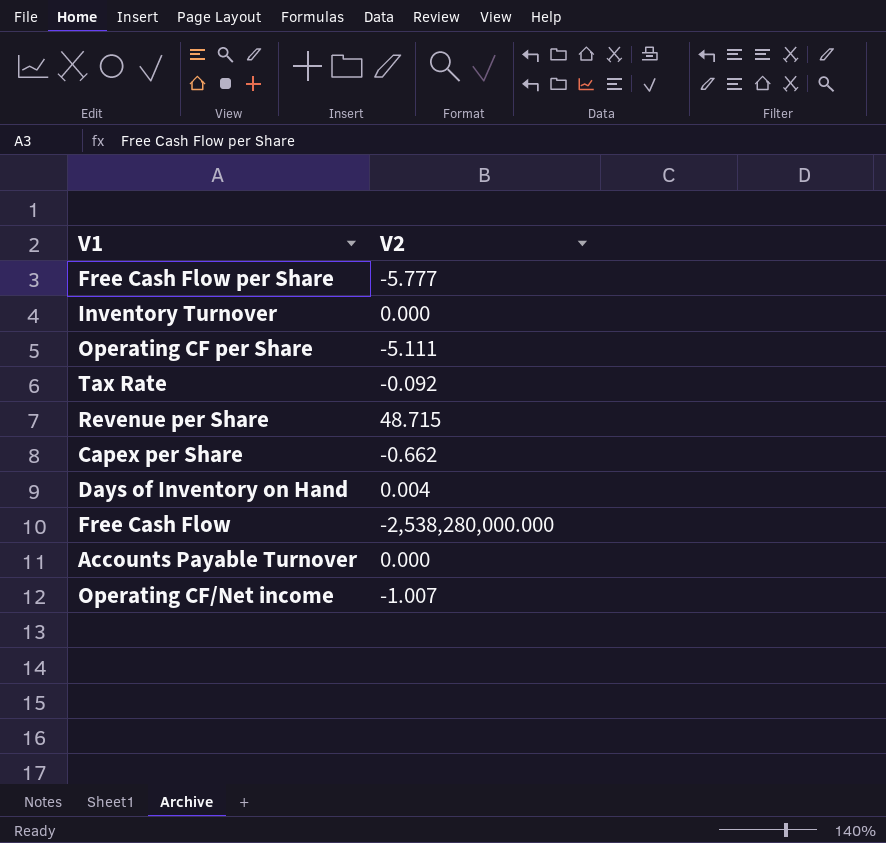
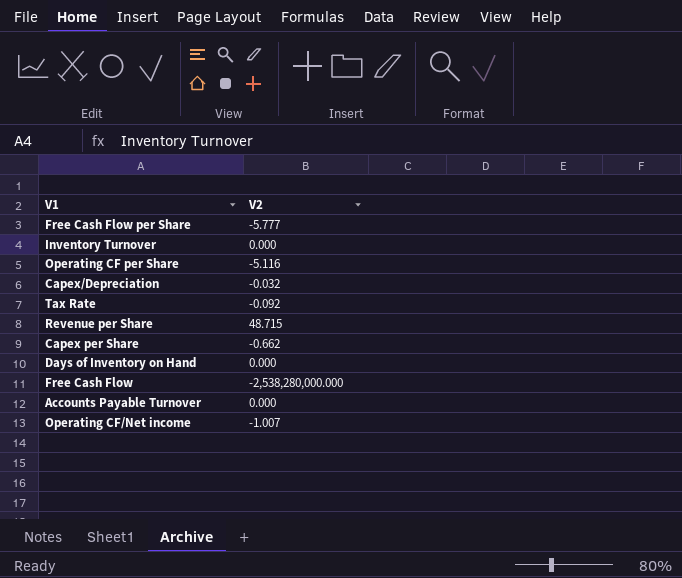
Operating CF per Share | V2: -5.111 -> -5.116
row Capex/Depreciation: none -> -0.032
Days of Inventory on Hand | V2: 0.004 -> 0.000

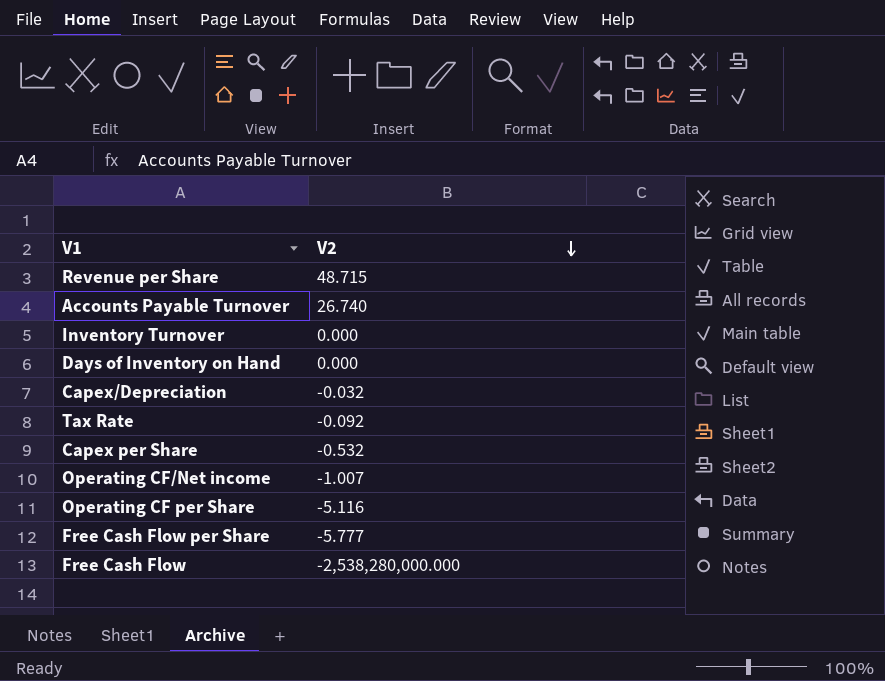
row order: none -> V2 descending
Accounts Payable Turnover | V2: 0.000 -> 26.740
Capex per Share | V2: -0.662 -> -0.532

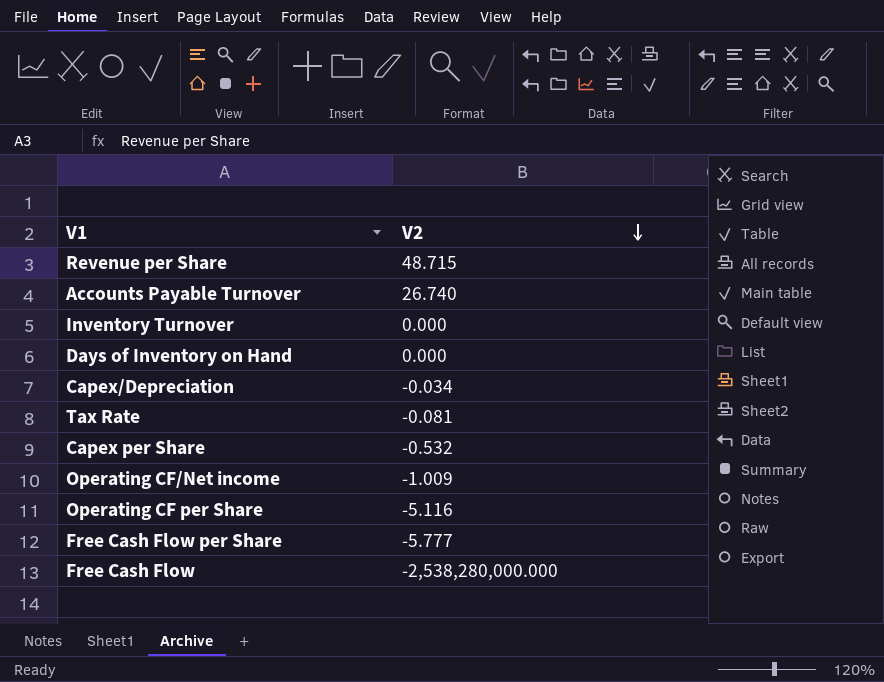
Capex/Depreciation | V2: -0.032 -> -0.034
Tax Rate | V2: -0.092 -> -0.081
Operating CF/Net income | V2: -1.007 -> -1.009

